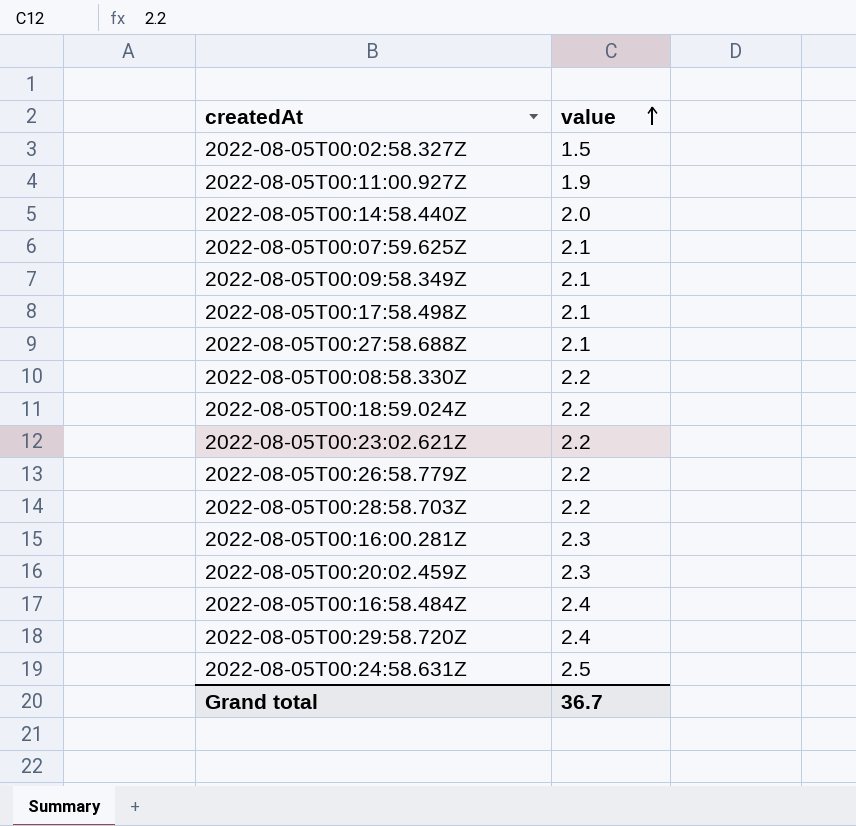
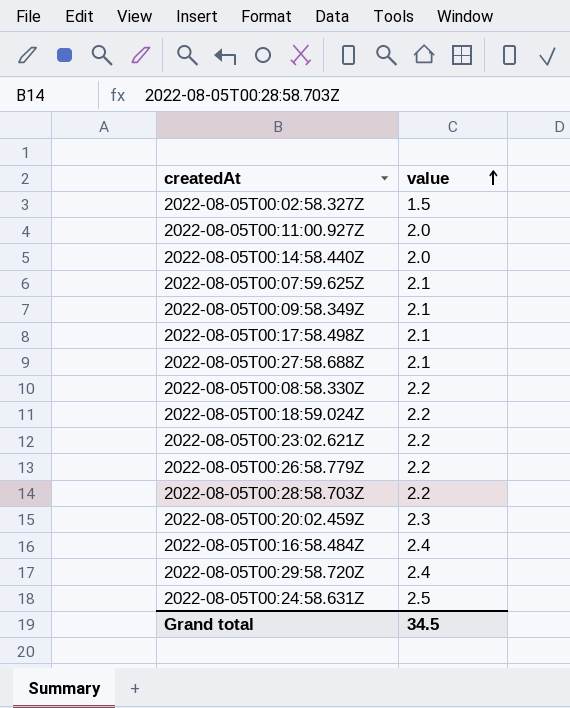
row 2022-08-05T00:16:00.281Z: 2.3 -> none
2022-08-05T00:11:00.927Z | value: 1.9 -> 2.0
Grand total | value: 36.7 -> 34.5

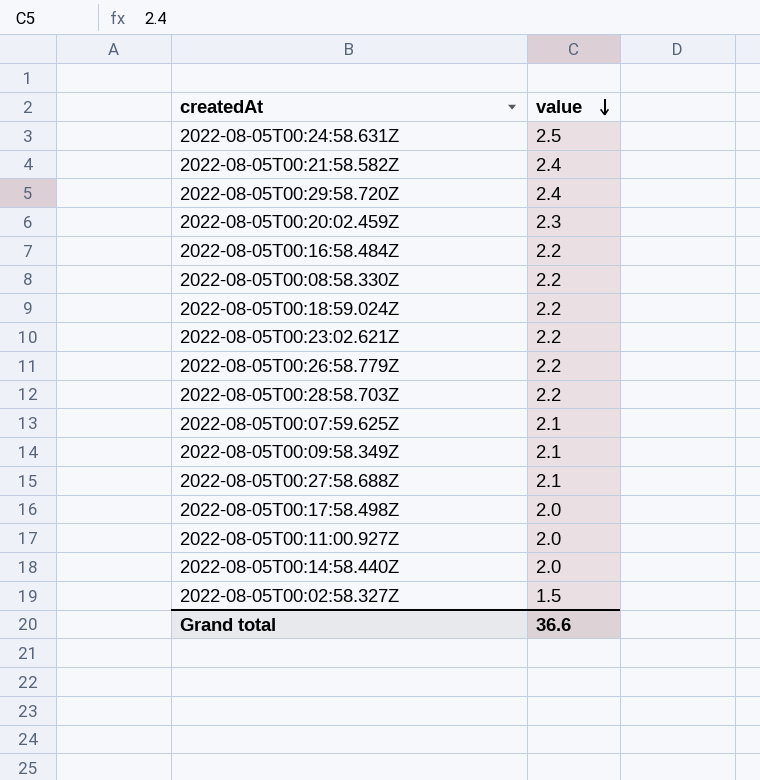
row order: value ascending -> value descending
row 2022-08-05T00:21:58.582Z: none -> 2.4
2022-08-05T00:16:58.484Z | value: 2.4 -> 2.2
2022-08-05T00:17:58.498Z | value: 2.1 -> 2.0
Grand total | value: 34.5 -> 36.6

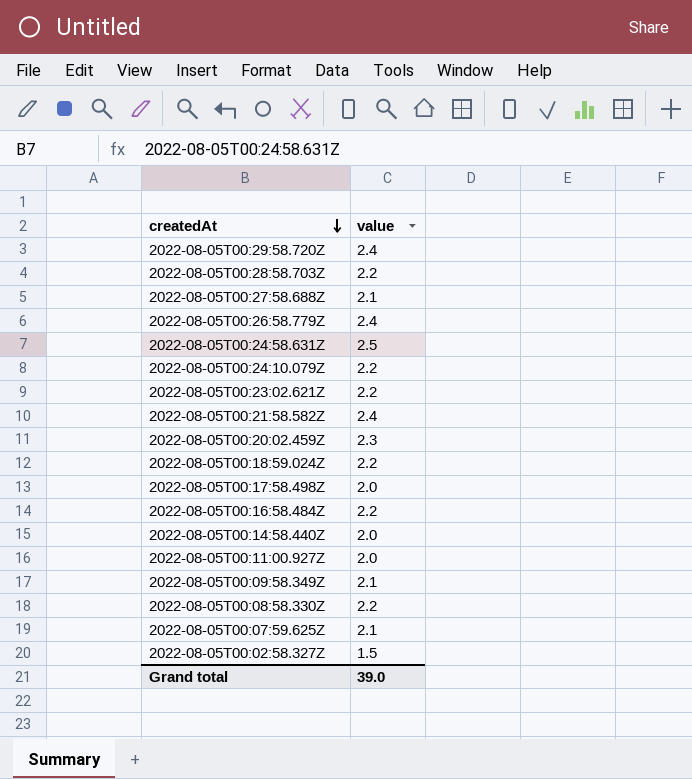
row order: value descending -> createdAt descending
2022-08-05T00:26:58.779Z | value: 2.2 -> 2.4
row 2022-08-05T00:24:10.079Z: none -> 2.2
Grand total | value: 36.6 -> 39.0

